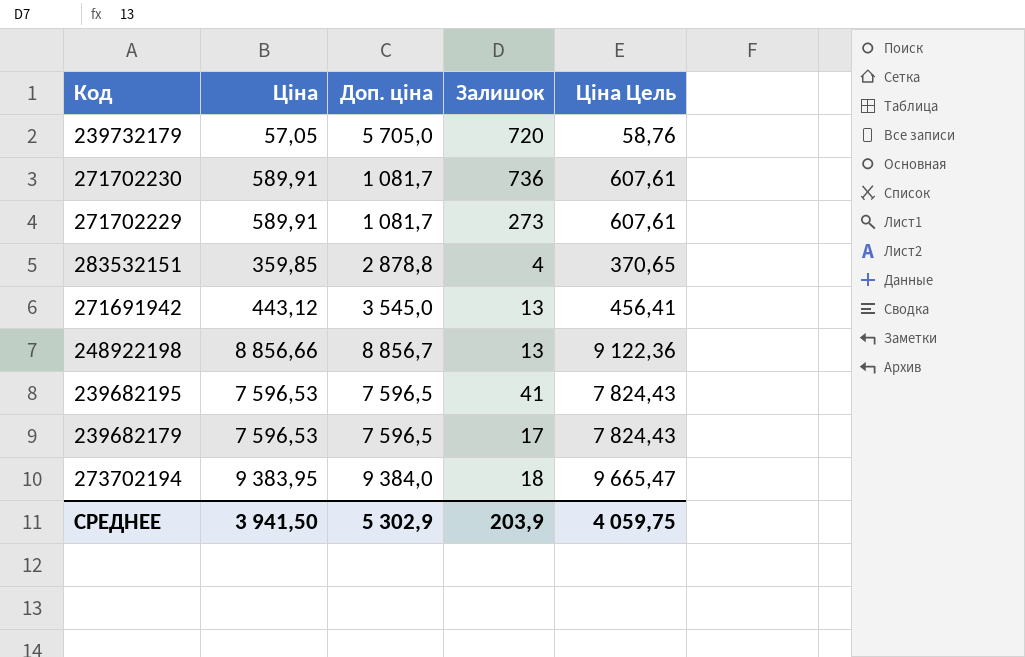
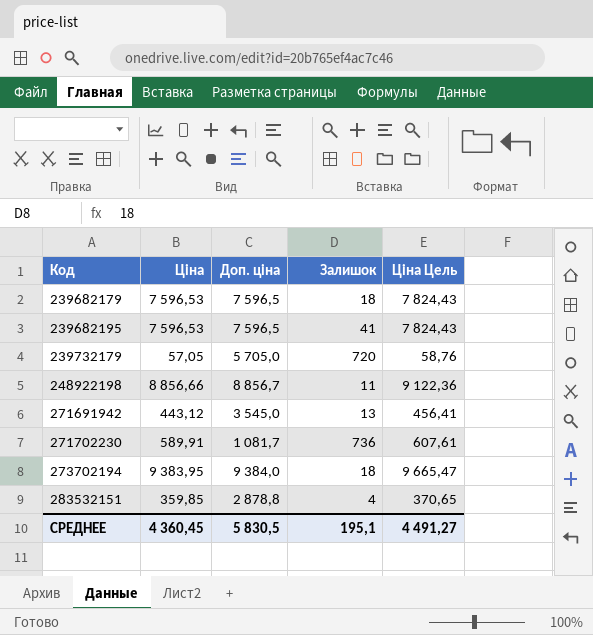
row order: none -> Код ascending
row 271702229: 589,91 | 1 081,7 | 273 | 607,61 -> none
239682179 | Залишок: 17 -> 18
248922198 | Залишок: 13 -> 11
СРЕДНЕЕ | Ціна: 3 941,50 -> 4 360,45
СРЕДНЕЕ | Доп. ціна: 5 302,9 -> 5 830,5
СРЕДНЕЕ | Залишок: 203,9 -> 195,1
СРЕДНЕЕ | Ціна Цель: 4 059,75 -> 4 491,27

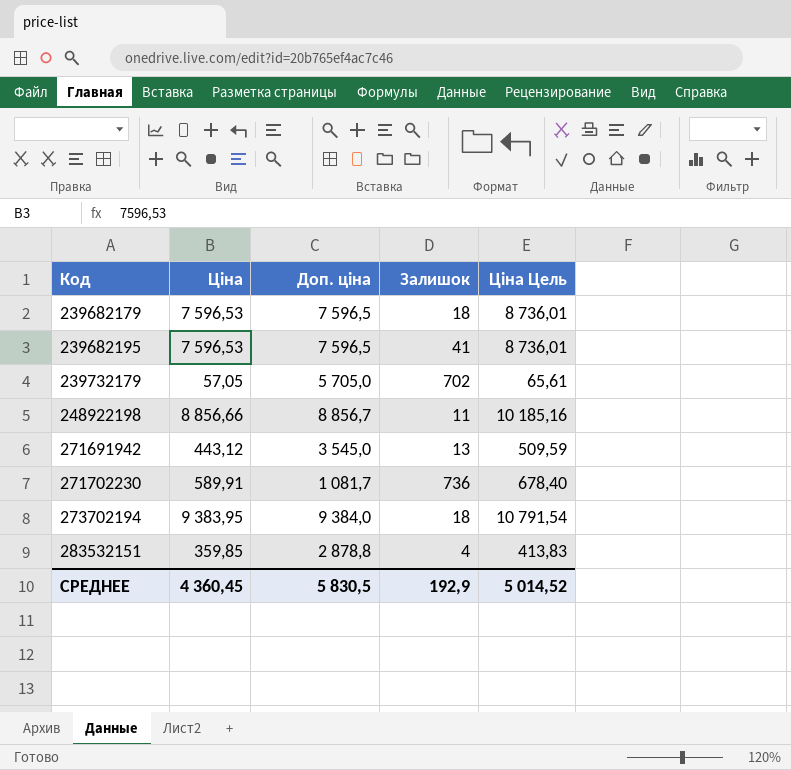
column Ціна Цель | formula: [Ціна] * 1,03 -> [Ціна] * 1,15
239732179 | Залишок: 720 -> 702
СРЕДНЕЕ | Залишок: 195,1 -> 192,9
СРЕДНЕЕ | Ціна Цель: 4 491,27 -> 5 014,52

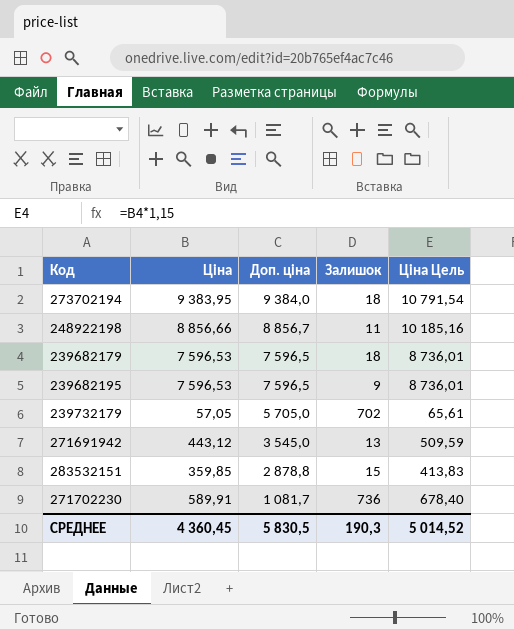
row order: Код ascending -> Доп. ціна descending
239682195 | Залишок: 41 -> 9
283532151 | Залишок: 4 -> 15
СРЕДНЕЕ | Залишок: 192,9 -> 190,3

